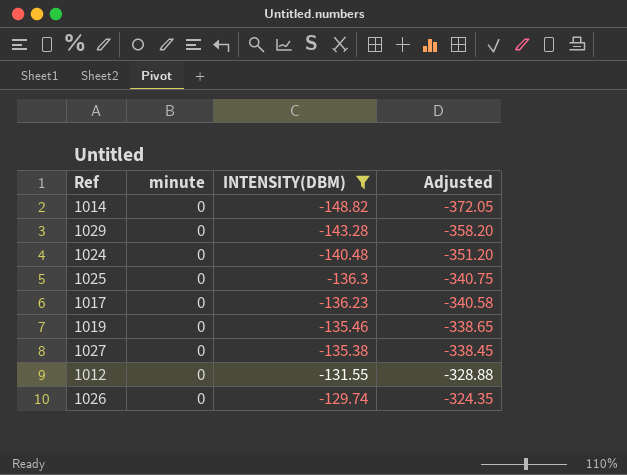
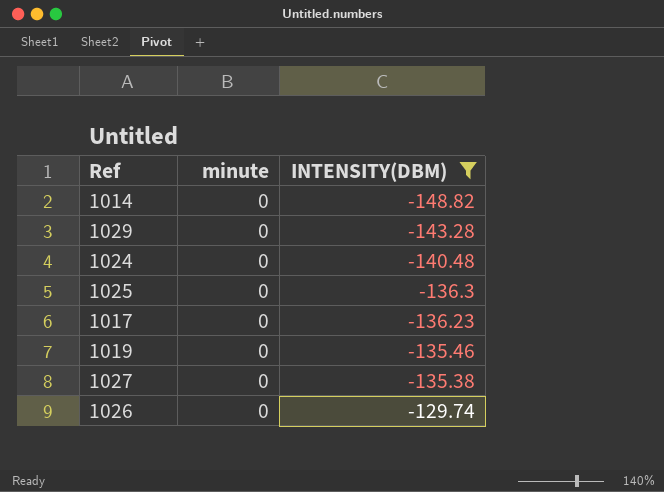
column Adjusted | formula: [INTENSITY(DBM)] * 2.5 -> none
row 1012: 0 | -131.55 | -328.88 -> none

